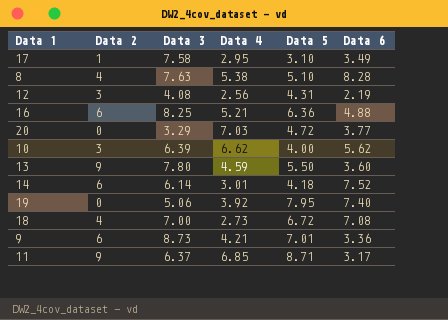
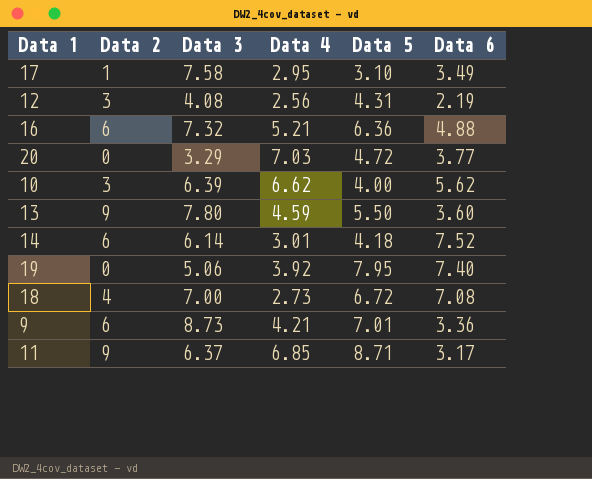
row 8: 4 | 7.63 | 5.38 | 5.10 | 8.28 -> none
16 | Data 3: 8.25 -> 7.32

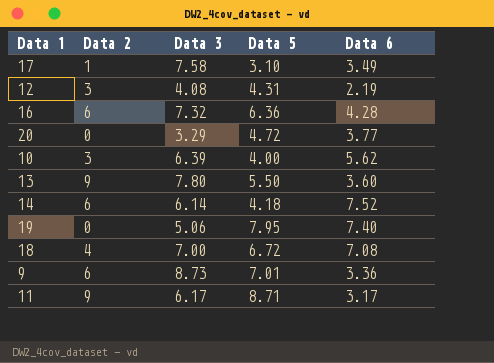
column Data 4 | position: 4 -> none
16 | Data 6: 4.88 -> 4.28
11 | Data 3: 6.37 -> 6.17

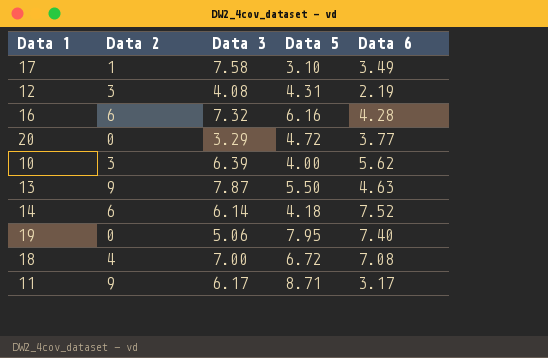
row 9: 6 | 8.73 | 7.01 | 3.36 -> none
16 | Data 5: 6.36 -> 6.16
13 | Data 3: 7.80 -> 7.87
13 | Data 6: 3.60 -> 4.63

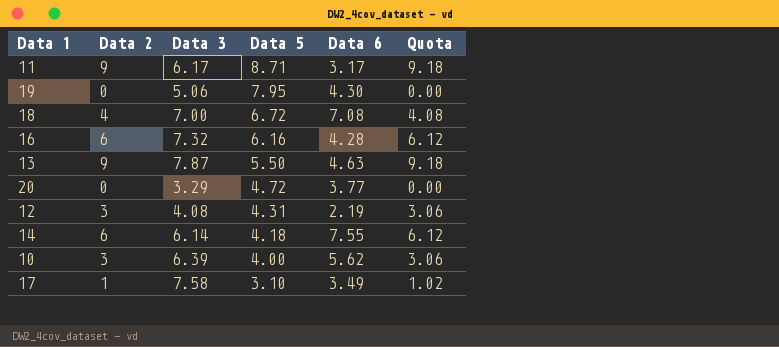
row order: none -> Data 5 descending
column Quota | formula: none -> [Data 2] * 1.02
19 | Data 6: 7.40 -> 4.30
14 | Data 6: 7.52 -> 7.55

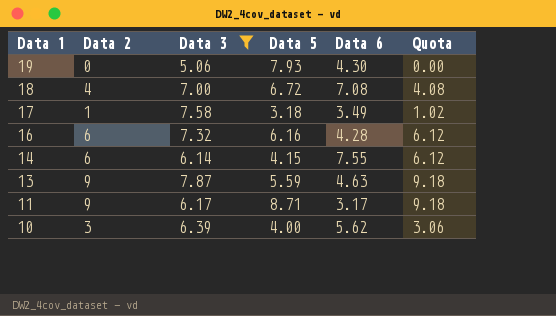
filter: none -> Data 3 >= 5.06
row order: Data 5 descending -> Data 1 descending
19 | Data 5: 7.95 -> 7.93
17 | Data 5: 3.10 -> 3.18
14 | Data 5: 4.18 -> 4.15
13 | Data 5: 5.50 -> 5.59

